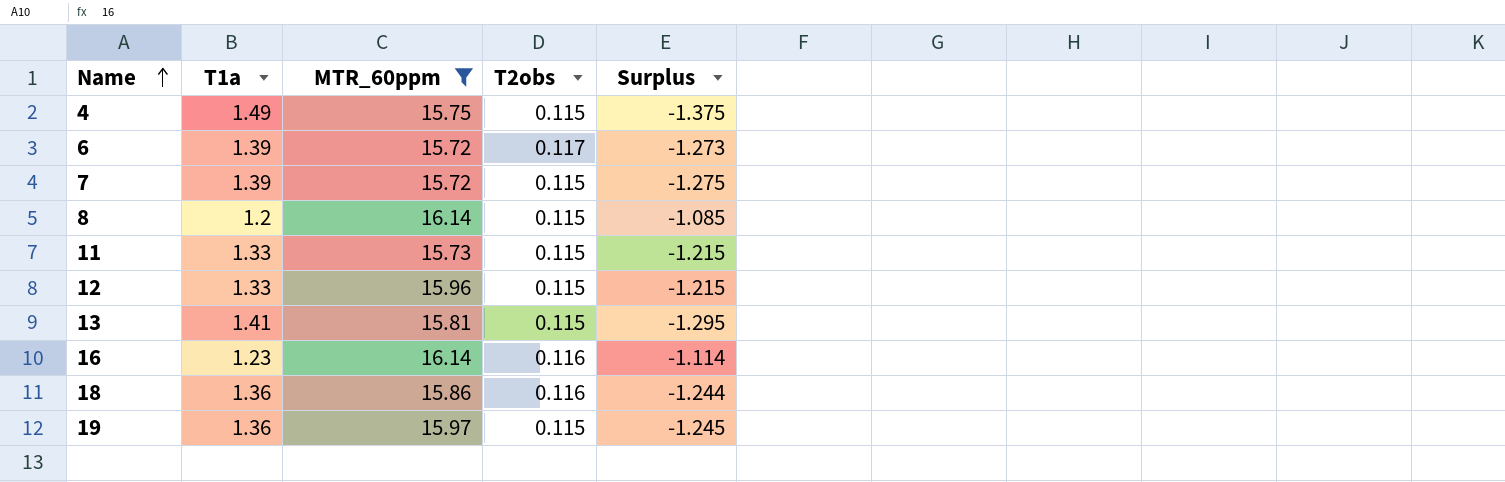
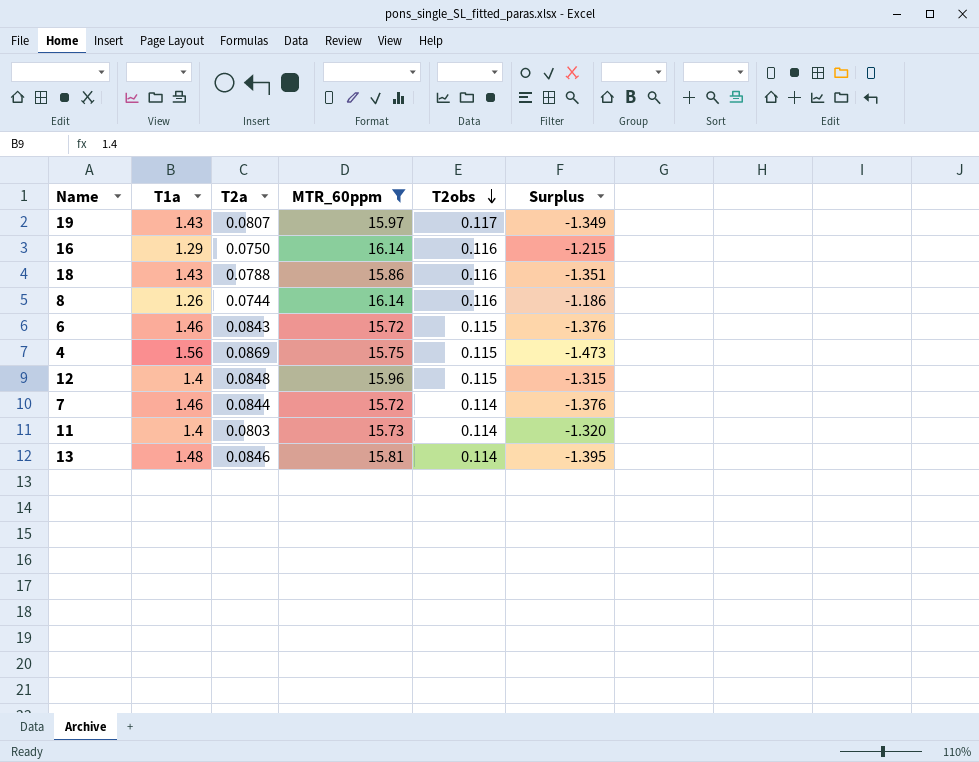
row order: Name ascending -> T2obs descending
column T2a | position: none -> 3
column Surplus | formula: [T2obs] - [T1a] -> [T2a] - [T1a]
19 | T1a: 1.36 -> 1.43
19 | T2obs: 0.115 -> 0.117
16 | T1a: 1.23 -> 1.29
18 | T1a: 1.36 -> 1.43
8 | T1a: 1.2 -> 1.26
8 | T2obs: 0.115 -> 0.116
6 | T1a: 1.39 -> 1.46
6 | T2obs: 0.117 -> 0.115
4 | T1a: 1.49 -> 1.56
12 | T1a: 1.33 -> 1.4
7 | T1a: 1.39 -> 1.46
7 | T2obs: 0.115 -> 0.114
11 | T1a: 1.33 -> 1.4
11 | T2obs: 0.115 -> 0.114
13 | T1a: 1.41 -> 1.48
13 | T2obs: 0.115 -> 0.114

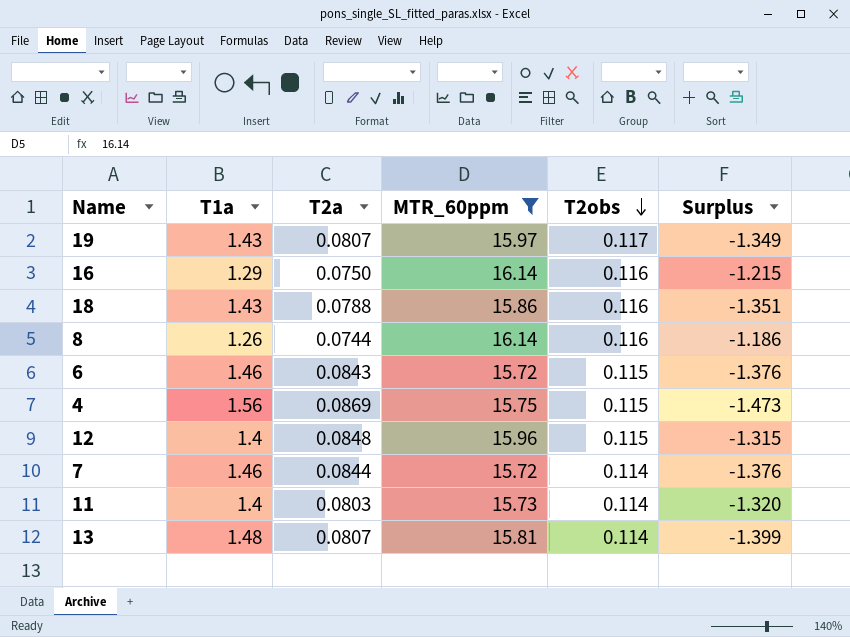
13 | T2a: 0.0846 -> 0.0807
13 | Surplus: -1.395 -> -1.399

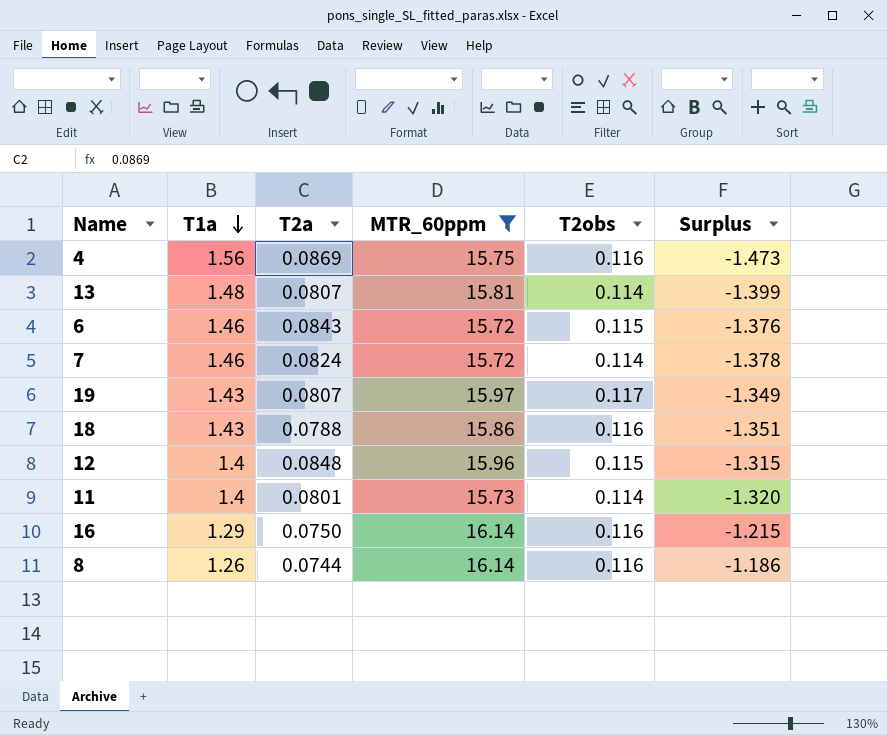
row order: T2obs descending -> T1a descending
4 | T2obs: 0.115 -> 0.116
7 | T2a: 0.0844 -> 0.0824
7 | Surplus: -1.376 -> -1.378
11 | T2a: 0.0803 -> 0.0801

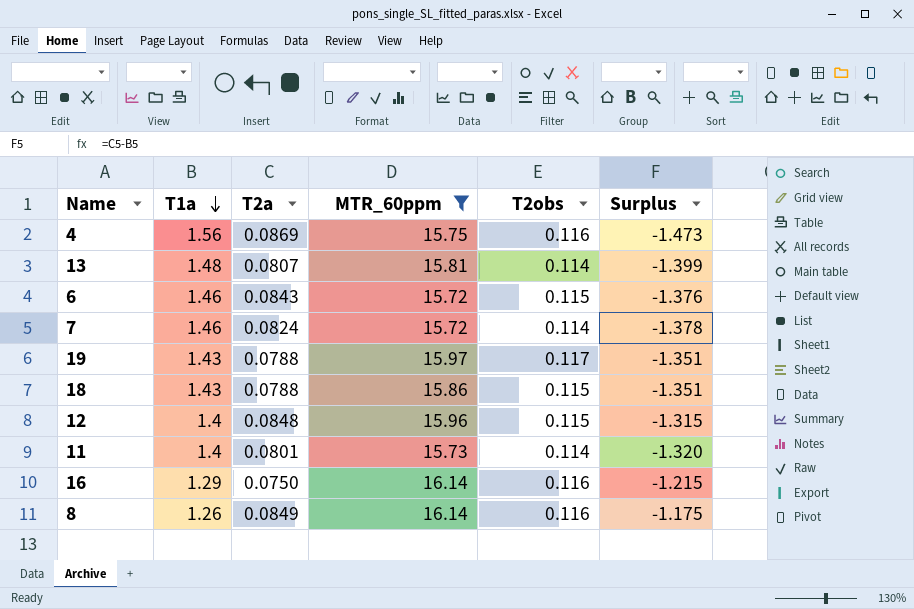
19 | T2a: 0.0807 -> 0.0788
19 | Surplus: -1.349 -> -1.351
18 | T2obs: 0.116 -> 0.115
8 | T2a: 0.0744 -> 0.0849
8 | Surplus: -1.186 -> -1.175

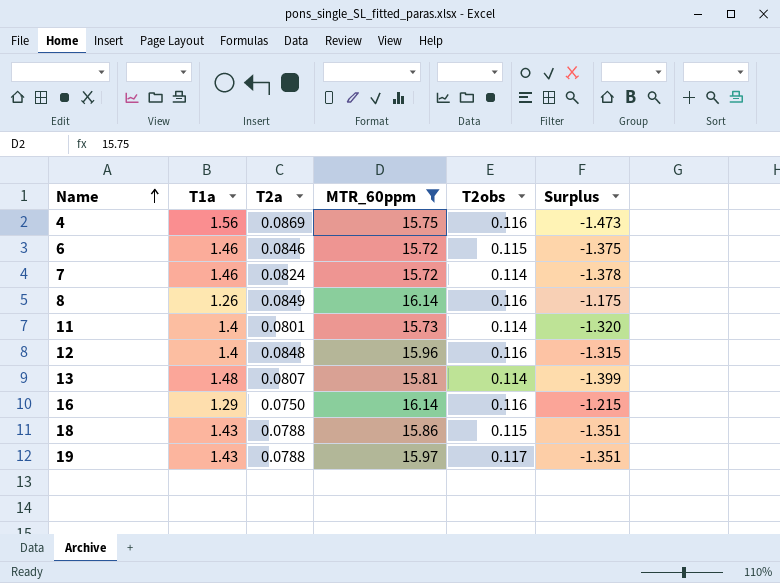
row order: T1a descending -> Name ascending
6 | T2a: 0.0843 -> 0.0846
6 | Surplus: -1.376 -> -1.375
12 | T2obs: 0.115 -> 0.116

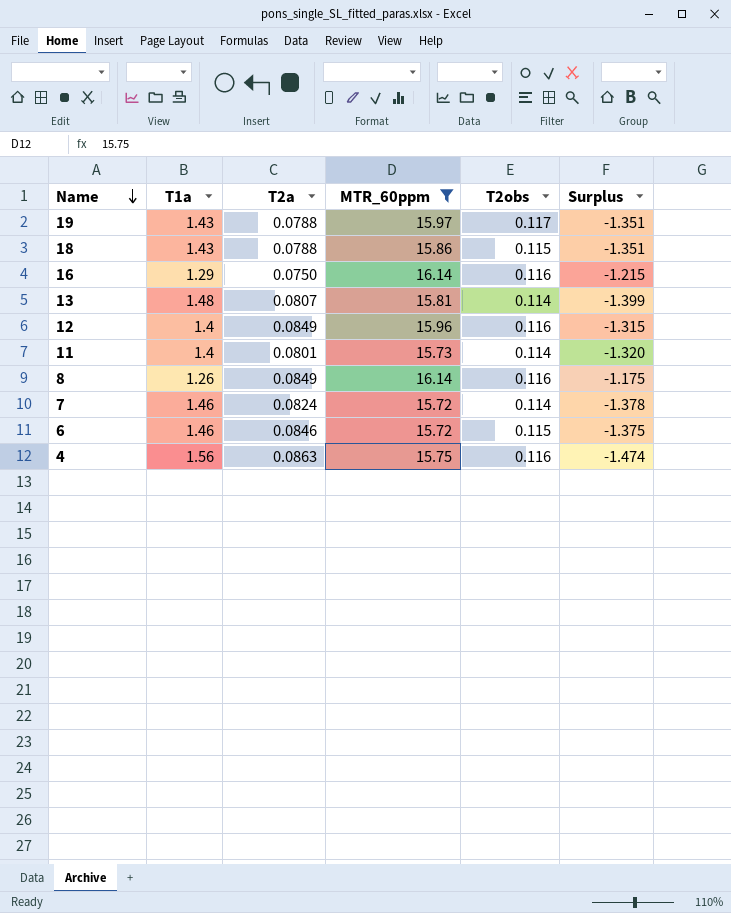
row order: Name ascending -> Name descending
12 | T2a: 0.0848 -> 0.0849
4 | T2a: 0.0869 -> 0.0863
4 | Surplus: -1.473 -> -1.474

